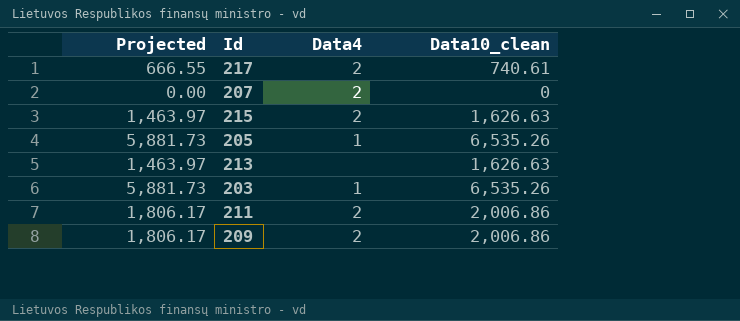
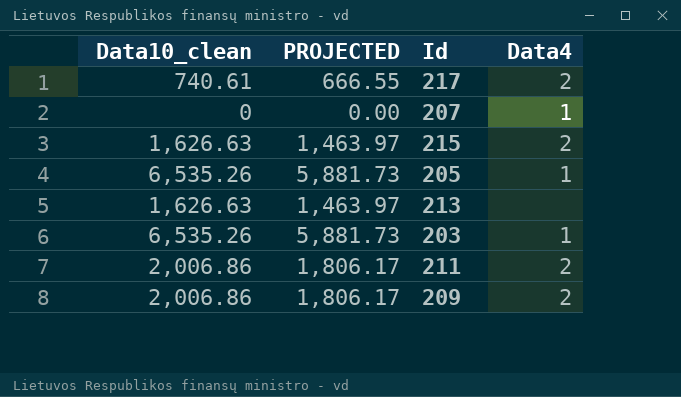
column Data10_clean | position: 4 -> 1
column name: Projected -> PROJECTED
207 | Data4: 2 -> 1

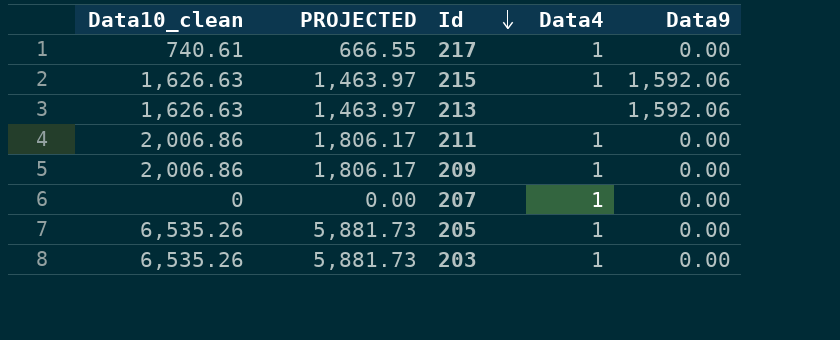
row order: none -> Id descending
column Data9 | position: none -> 5
217 | Data4: 2 -> 1
215 | Data4: 2 -> 1
211 | Data4: 2 -> 1
209 | Data4: 2 -> 1

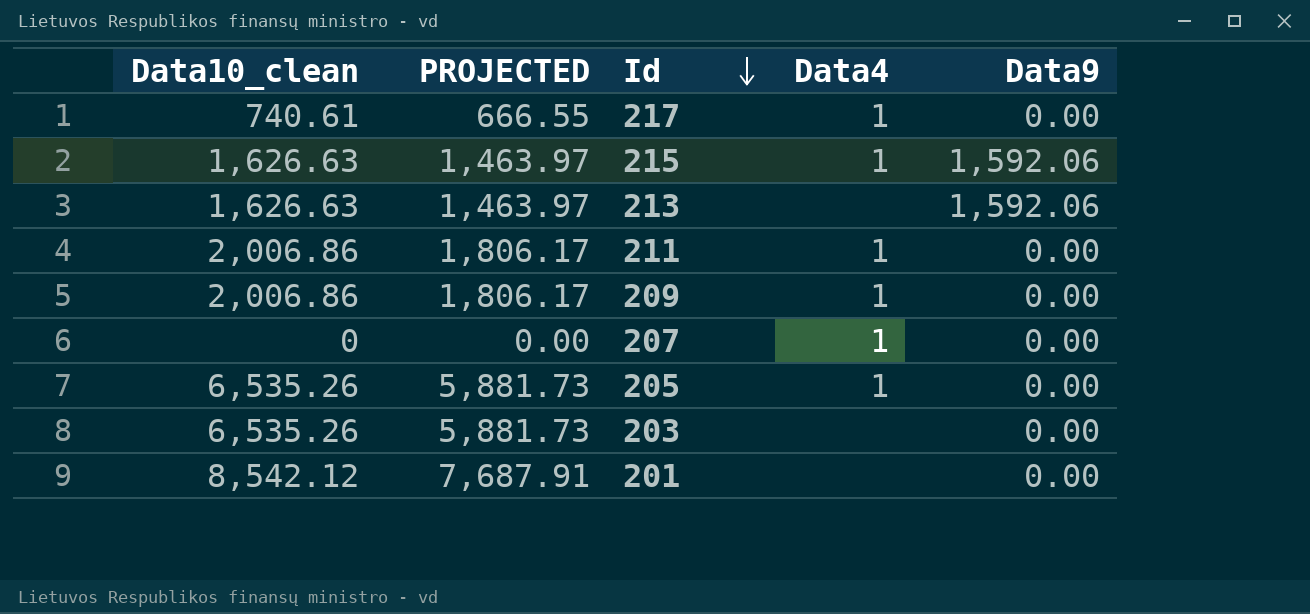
203 | Data4: 1 -> none
row 201: none -> 8,542.12 | 7,687.91 | none | 0.00

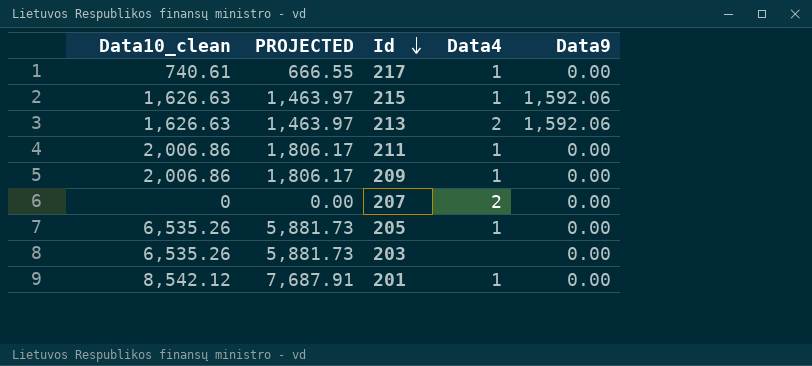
213 | Data4: none -> 2
207 | Data4: 1 -> 2
201 | Data4: none -> 1

